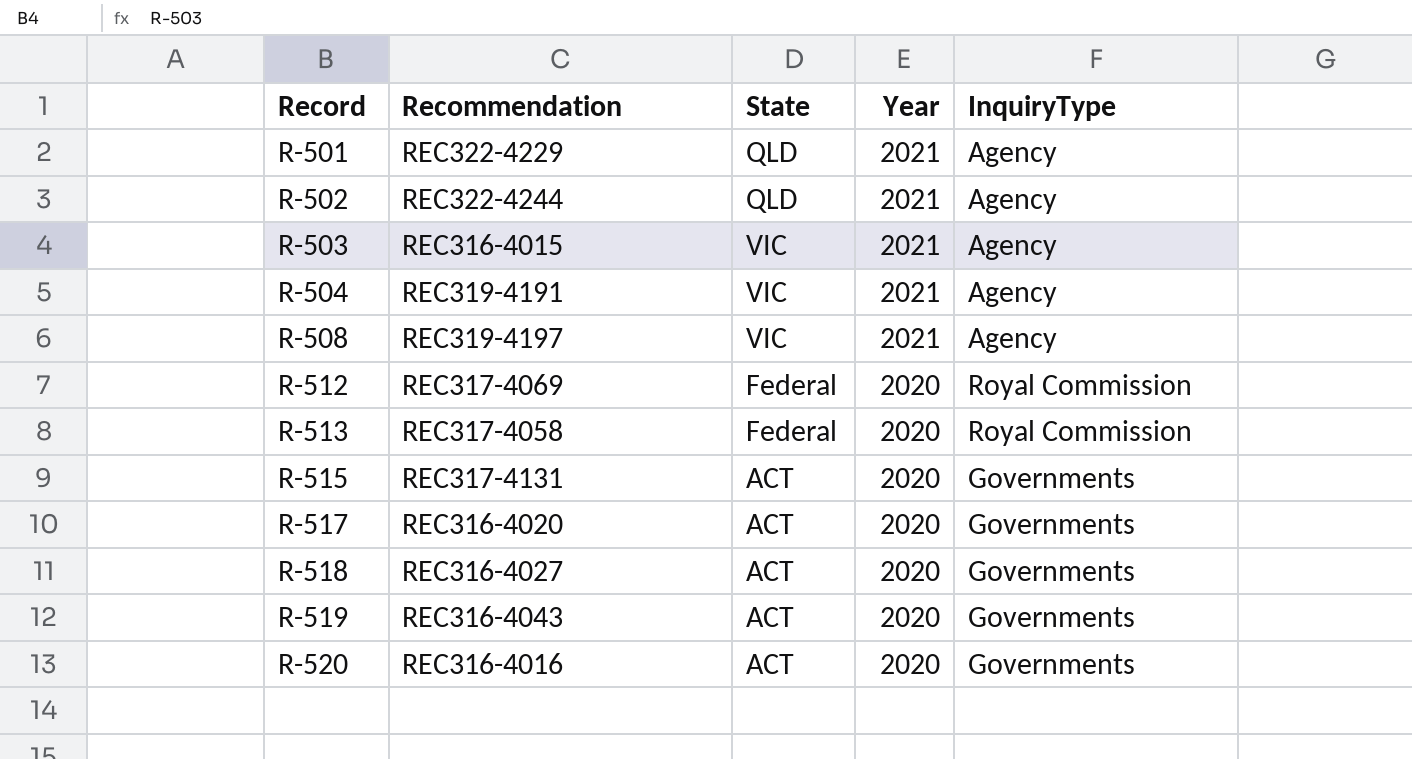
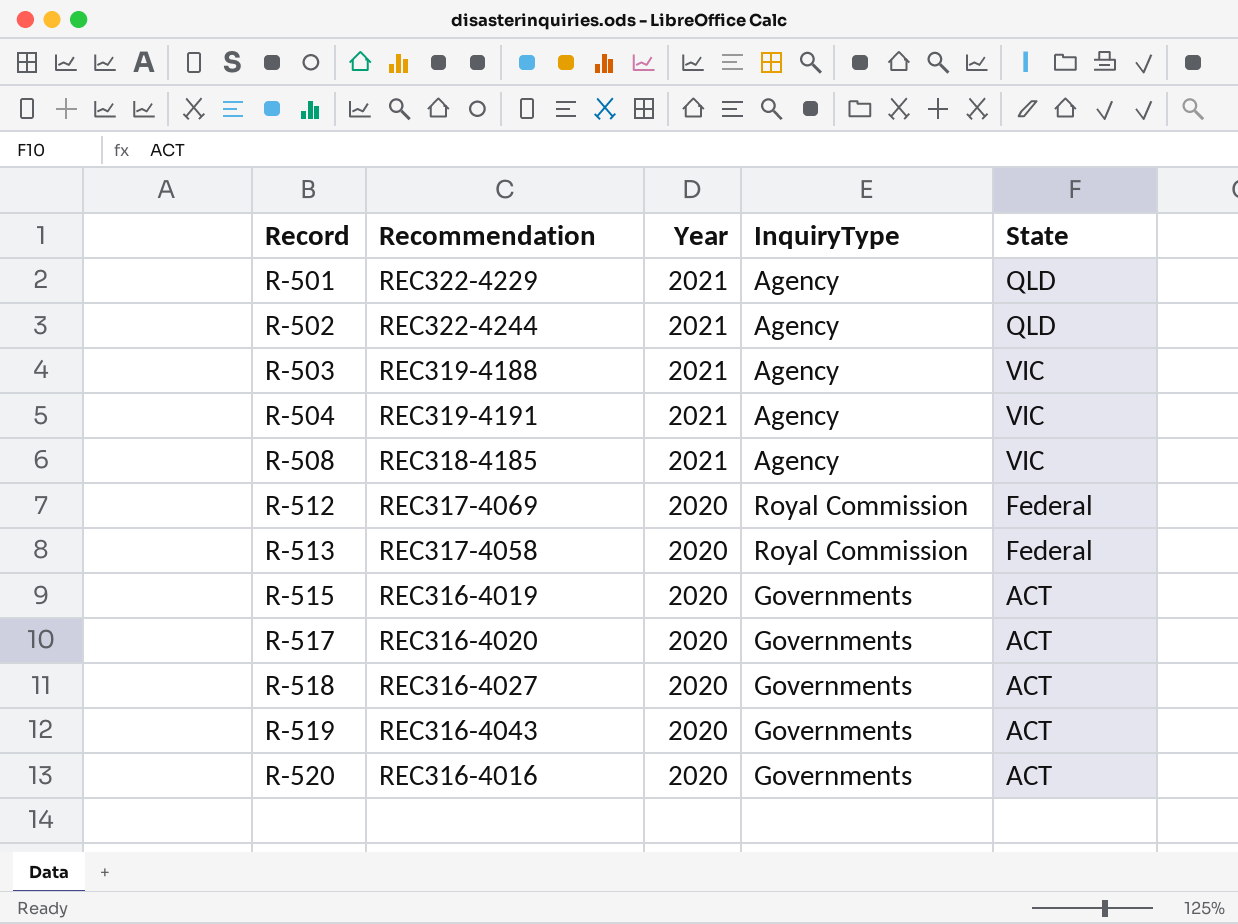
column State | position: 3 -> 5
R-503 | Recommendation: REC316-4015 -> REC319-4188
R-508 | Recommendation: REC319-4197 -> REC318-4185
R-515 | Recommendation: REC317-4131 -> REC316-4019

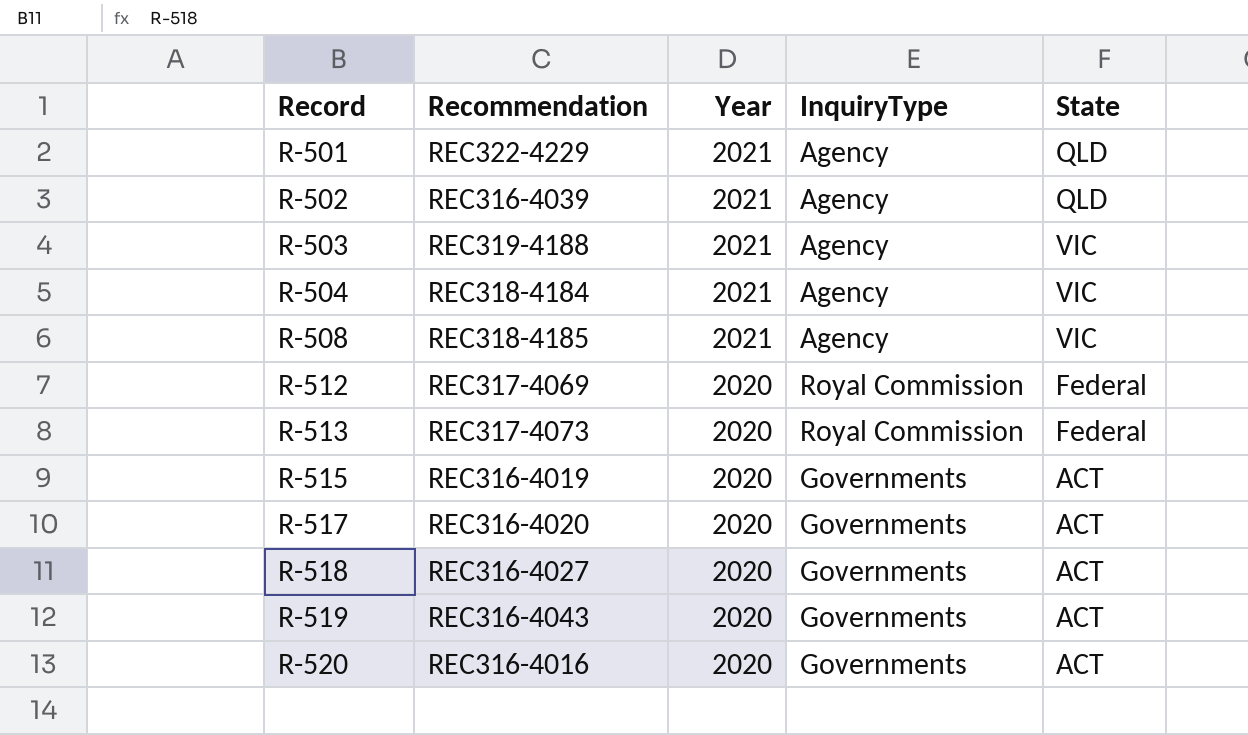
R-502 | Recommendation: REC322-4244 -> REC316-4039
R-504 | Recommendation: REC319-4191 -> REC318-4184
R-513 | Recommendation: REC317-4058 -> REC317-4073

